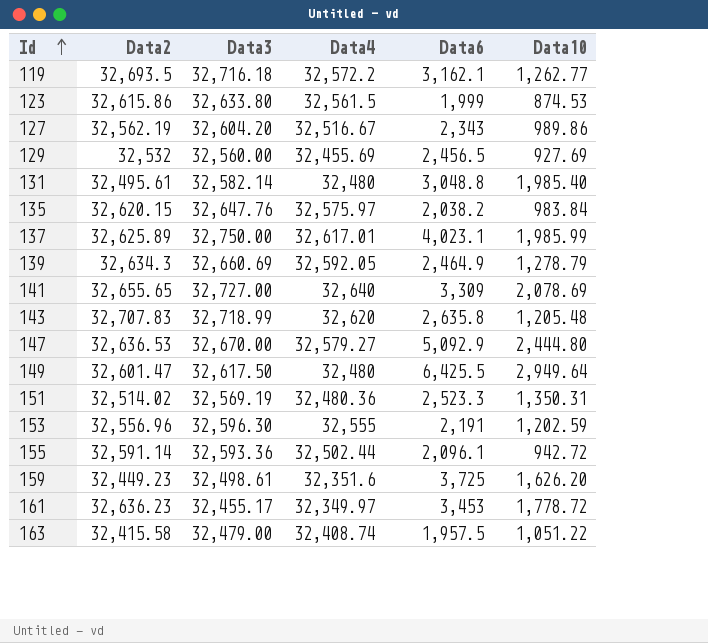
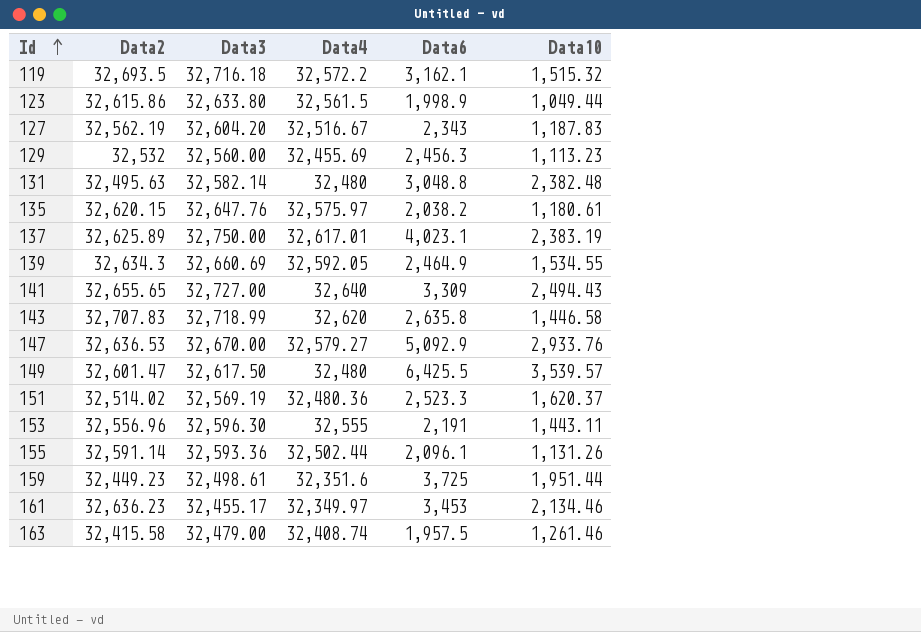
119 | Data10: 1,262.77 -> 1,515.32
123 | Data6: 1,999 -> 1,998.9
123 | Data10: 874.53 -> 1,049.44
127 | Data10: 989.86 -> 1,187.83
129 | Data6: 2,456.5 -> 2,456.3
129 | Data10: 927.69 -> 1,113.23
131 | Data2: 32,495.61 -> 32,495.63
131 | Data10: 1,985.40 -> 2,382.48
135 | Data10: 983.84 -> 1,180.61
137 | Data10: 1,985.99 -> 2,383.19
139 | Data10: 1,278.79 -> 1,534.55
141 | Data10: 2,078.69 -> 2,494.43
143 | Data10: 1,205.48 -> 1,446.58
147 | Data10: 2,444.80 -> 2,933.76
149 | Data10: 2,949.64 -> 3,539.57
151 | Data10: 1,350.31 -> 1,620.37
153 | Data10: 1,202.59 -> 1,443.11
155 | Data10: 942.72 -> 1,131.26
159 | Data10: 1,626.20 -> 1,951.44
161 | Data10: 1,778.72 -> 2,134.46
163 | Data10: 1,051.22 -> 1,261.46

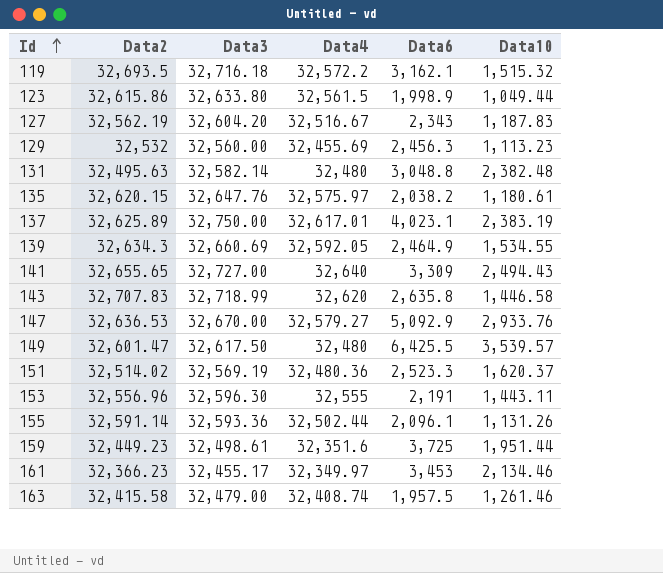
161 | Data2: 32,636.23 -> 32,366.23

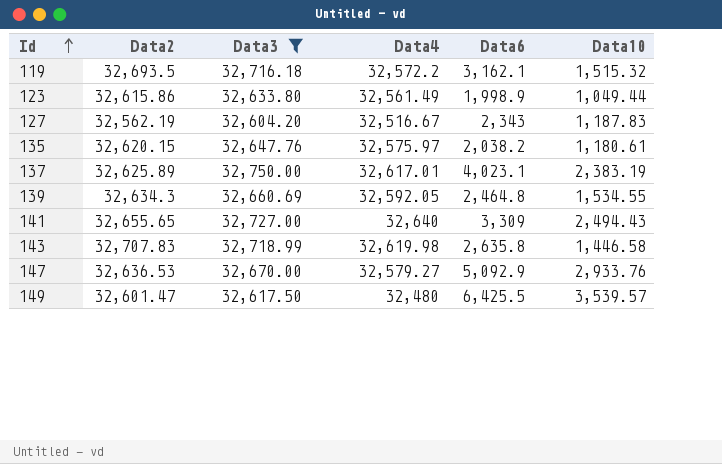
filter: none -> Data3 >= 32,604.20
123 | Data4: 32,561.5 -> 32,561.49
139 | Data6: 2,464.9 -> 2,464.8
143 | Data4: 32,620 -> 32,619.98

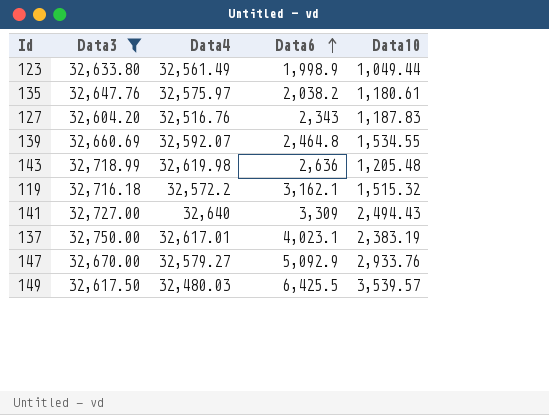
row order: Id ascending -> Data6 ascending
column Data2 | position: 2 -> none
127 | Data4: 32,516.67 -> 32,516.76
139 | Data4: 32,592.05 -> 32,592.07
143 | Data6: 2,635.8 -> 2,636
143 | Data10: 1,446.58 -> 1,205.48
149 | Data4: 32,480 -> 32,480.03

